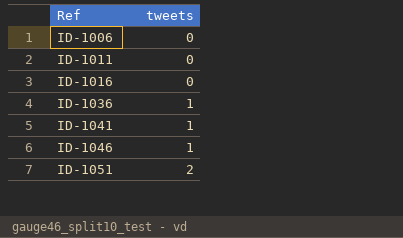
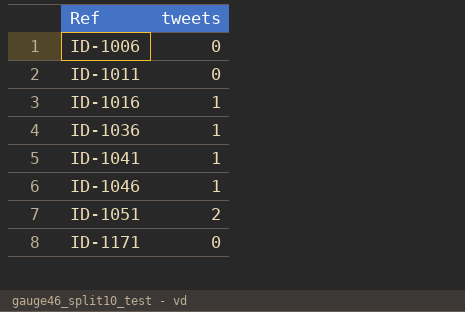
ID-1016 | tweets: 0 -> 1
row ID-1171: none -> 0

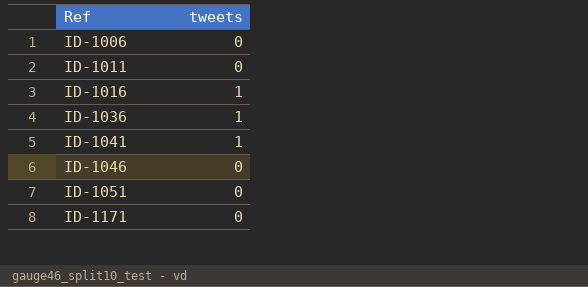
ID-1046 | tweets: 1 -> 0
ID-1051 | tweets: 2 -> 0

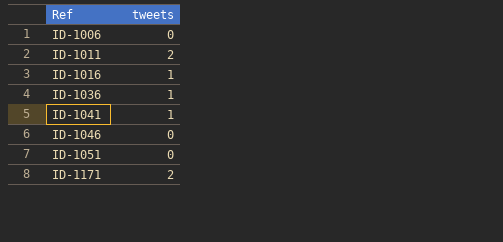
ID-1011 | tweets: 0 -> 2
ID-1171 | tweets: 0 -> 2

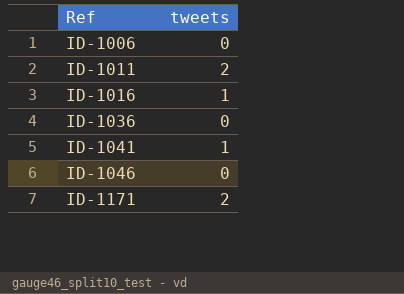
row ID-1051: 0 -> none
ID-1036 | tweets: 1 -> 0

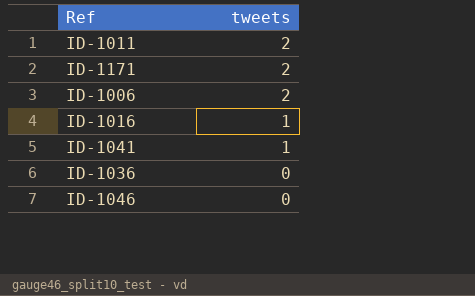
row order: Ref ascending -> tweets descending
ID-1006 | tweets: 0 -> 2

